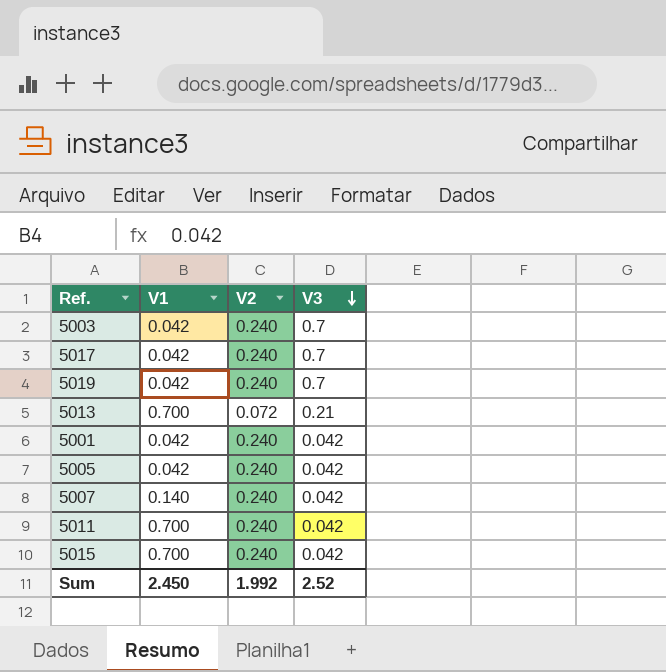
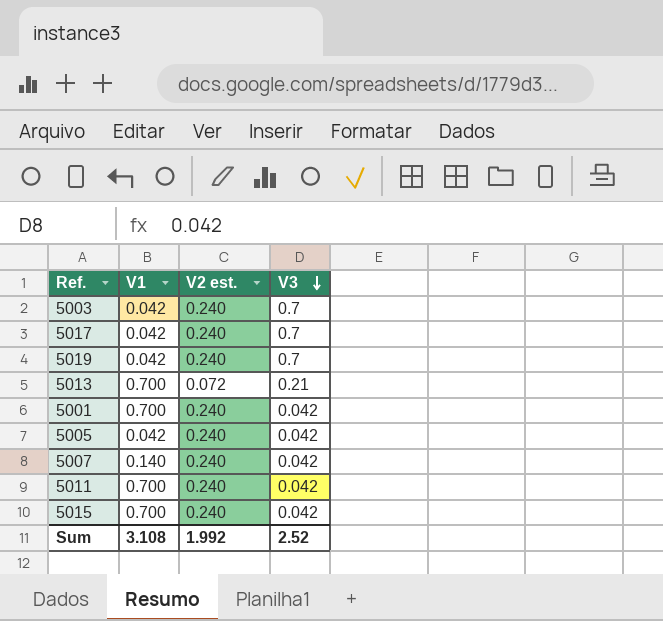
column name: V2 -> V2 est.
5001 | V1: 0.042 -> 0.700
Sum | V1: 2.450 -> 3.108

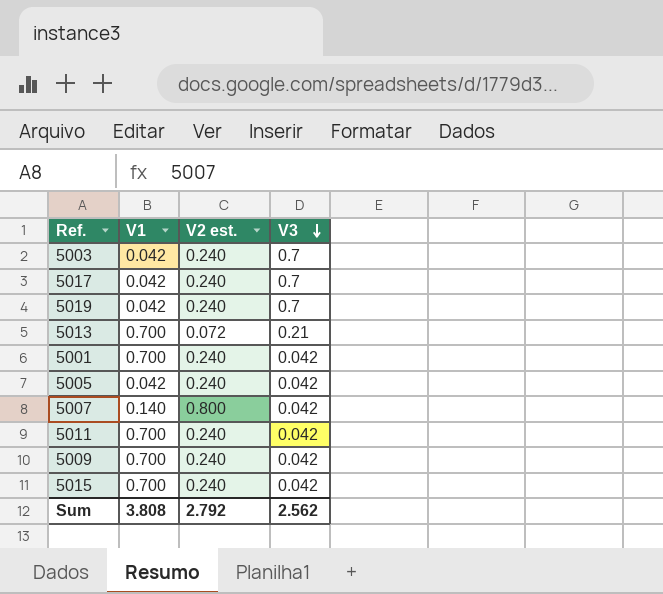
5007 | V2 est.: 0.240 -> 0.800
row 5009: none -> 0.700 | 0.240 | 0.042
Sum | V1: 3.108 -> 3.808
Sum | V2 est.: 1.992 -> 2.792
Sum | V3: 2.52 -> 2.562

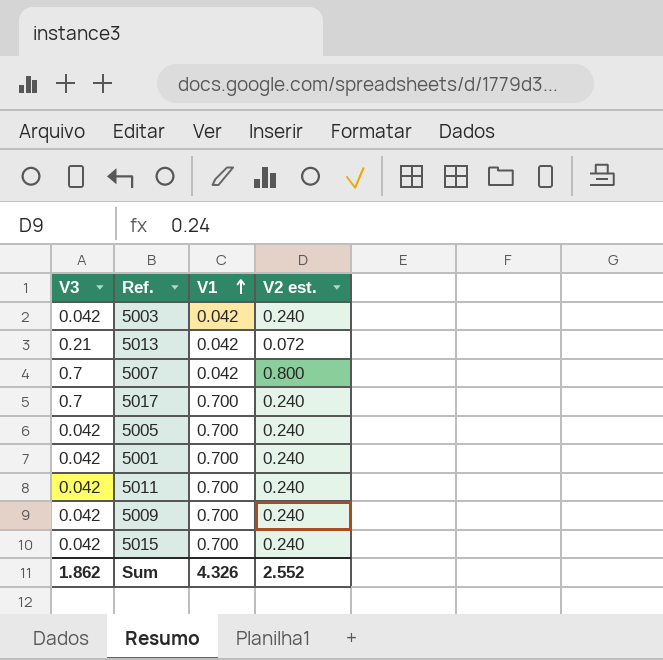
row order: V3 descending -> V1 ascending
column V3 | position: 4 -> 1
row 5019: 0.042 | 0.240 | 0.7 -> none
5003 | V3: 0.7 -> 0.042
5013 | V1: 0.700 -> 0.042
5007 | V3: 0.042 -> 0.7
5007 | V1: 0.140 -> 0.042
5017 | V1: 0.042 -> 0.700
5005 | V1: 0.042 -> 0.700
Sum | V3: 2.562 -> 1.862
Sum | V1: 3.808 -> 4.326
Sum | V2 est.: 2.792 -> 2.552

